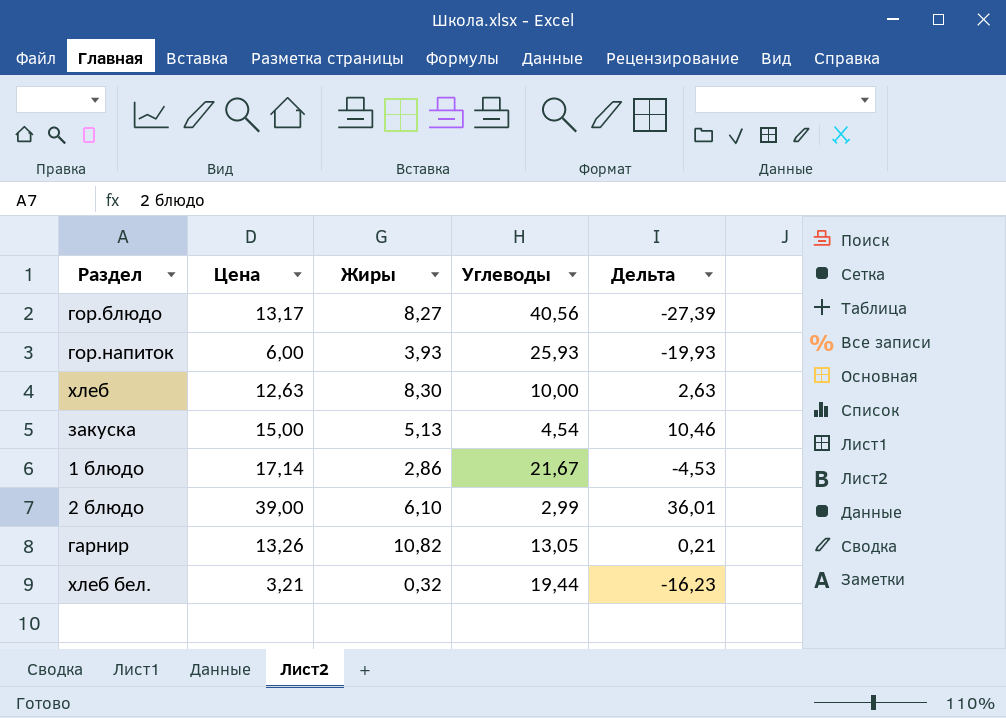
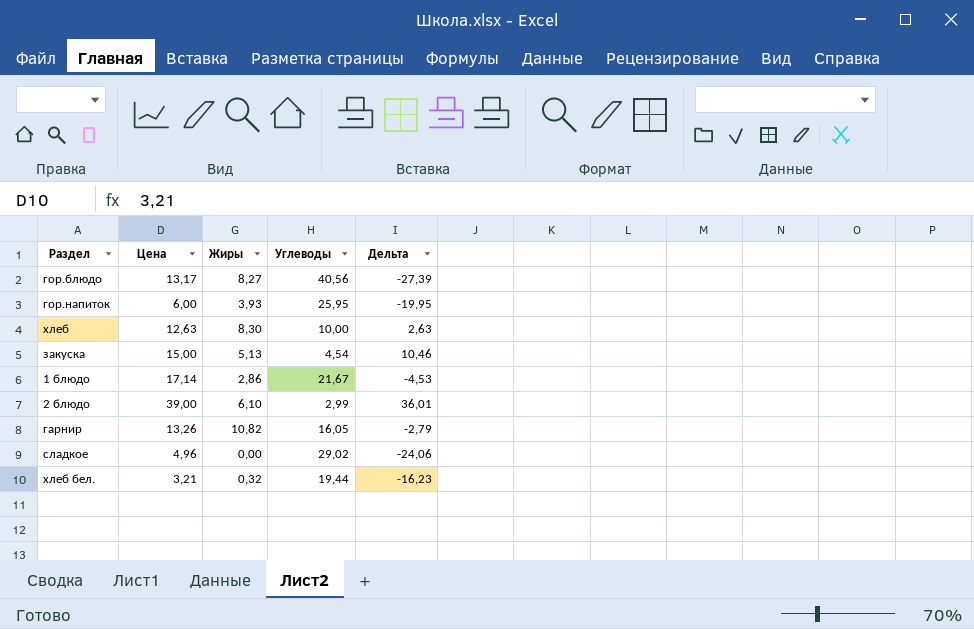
гор.напиток | Углеводы: 25,93 -> 25,95
гор.напиток | Дельта: -19,93 -> -19,95
гарнир | Углеводы: 13,05 -> 16,05
гарнир | Дельта: 0,21 -> -2,79
row сладкое: none -> 4,96 | 0,00 | 29,02 | -24,06

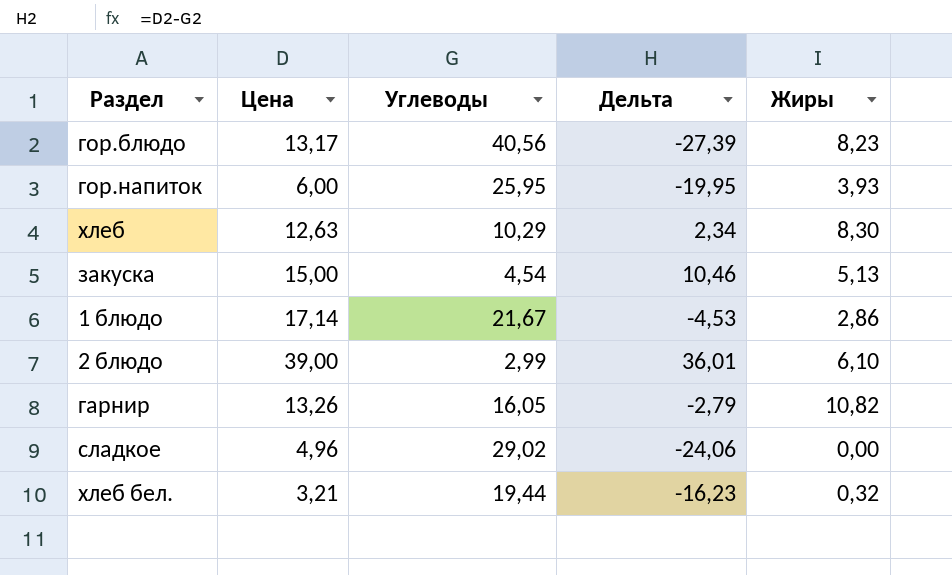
column Жиры | position: 3 -> 5
гор.блюдо | Жиры: 8,27 -> 8,23
хлеб | Углеводы: 10,00 -> 10,29
хлеб | Дельта: 2,63 -> 2,34

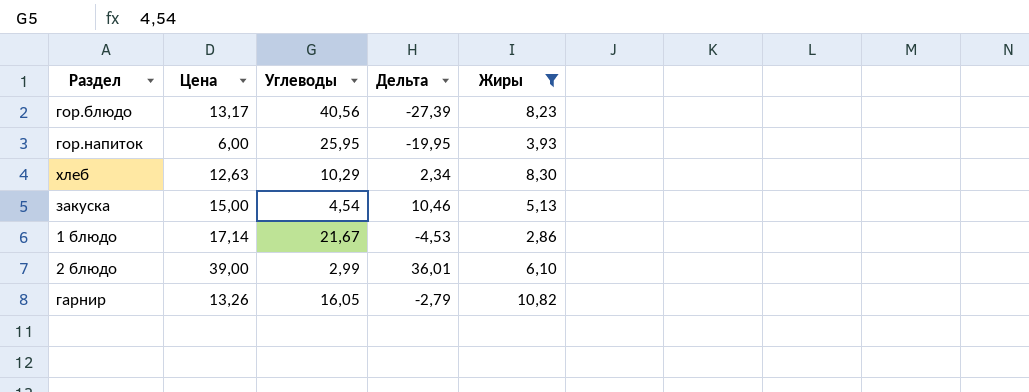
filter: none -> Жиры >= 2,86

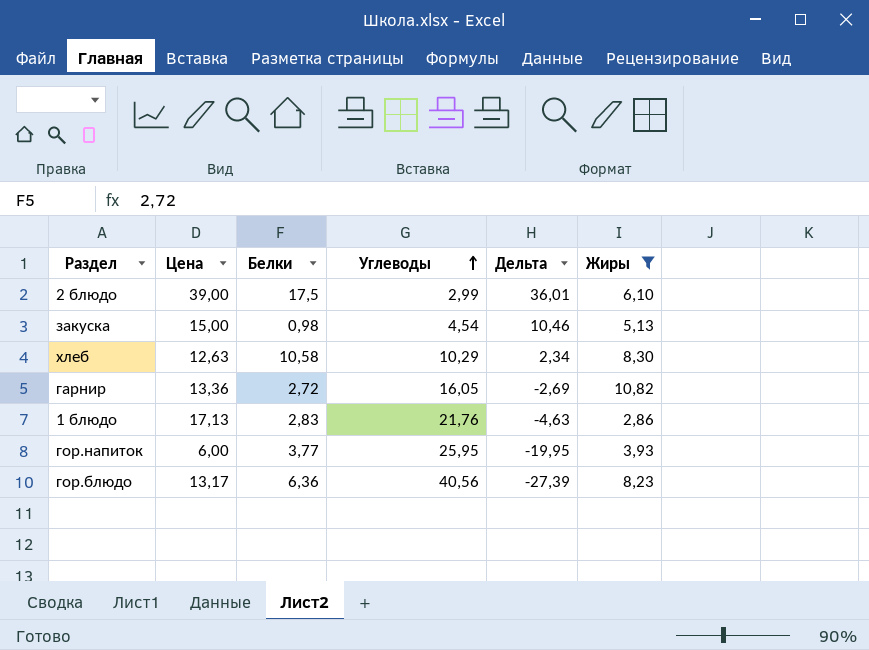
row order: none -> Углеводы ascending
column Белки | position: none -> 3
гарнир | Цена: 13,26 -> 13,36
гарнир | Дельта: -2,79 -> -2,69
1 блюдо | Цена: 17,14 -> 17,13
1 блюдо | Углеводы: 21,67 -> 21,76
1 блюдо | Дельта: -4,53 -> -4,63

